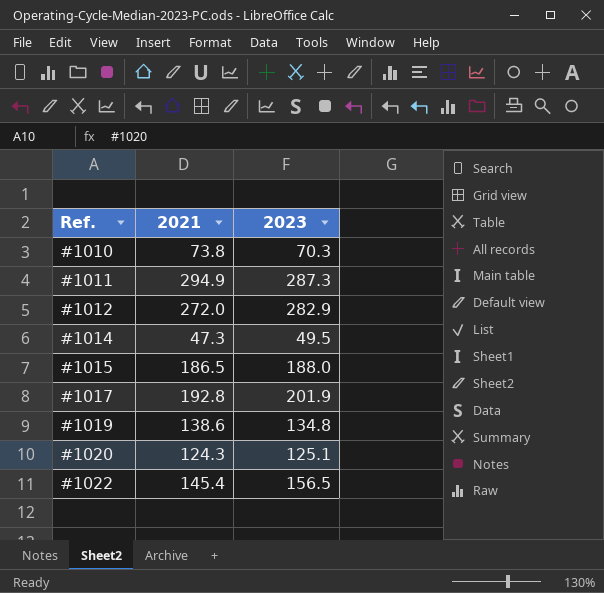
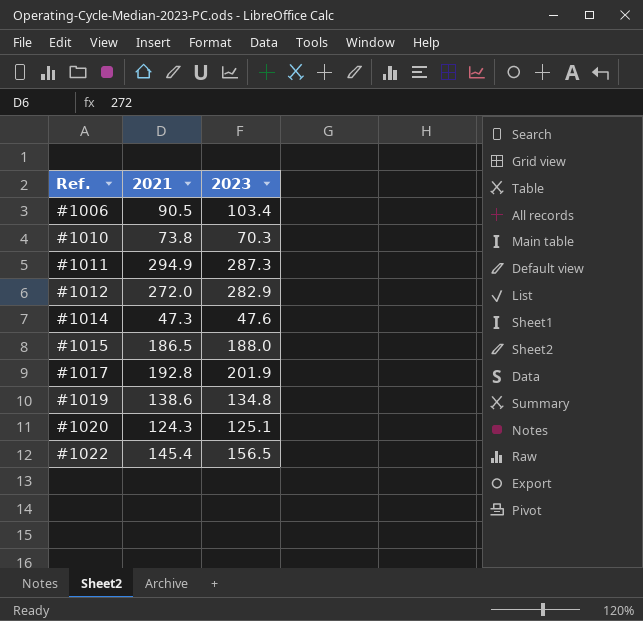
row #1006: none -> 90.5 | 103.4
#1014 | 2023: 49.5 -> 47.6

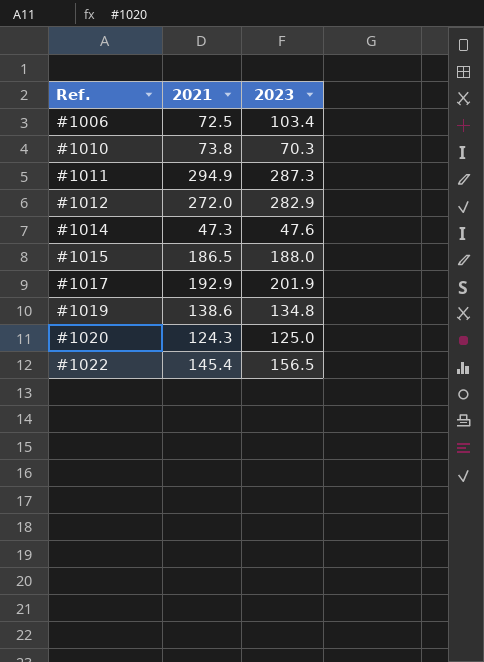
#1006 | 2021: 90.5 -> 72.5
#1017 | 2021: 192.8 -> 192.9
#1020 | 2023: 125.1 -> 125.0

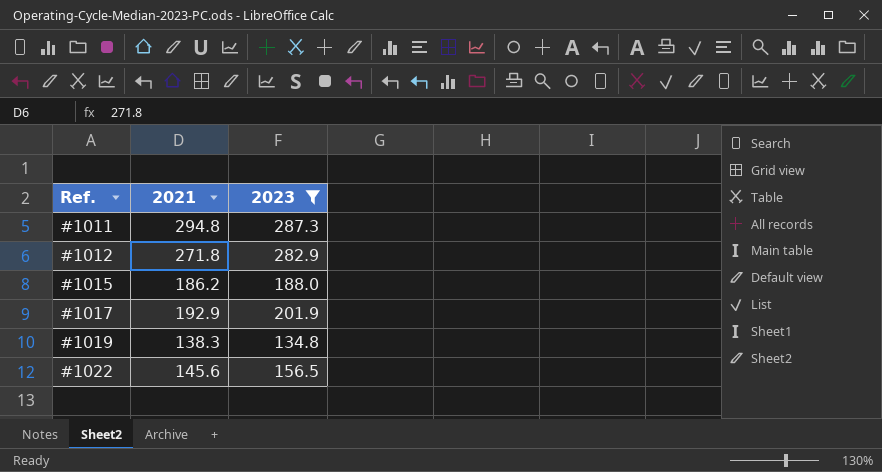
filter: none -> 2023 >= 134.8
#1011 | 2021: 294.9 -> 294.8
#1012 | 2021: 272.0 -> 271.8
#1015 | 2021: 186.5 -> 186.2
#1019 | 2021: 138.6 -> 138.3
#1022 | 2021: 145.4 -> 145.6

